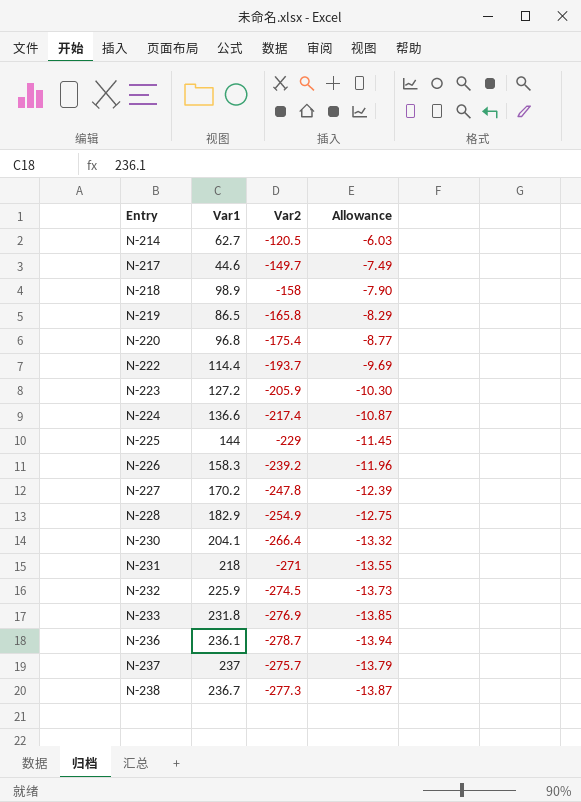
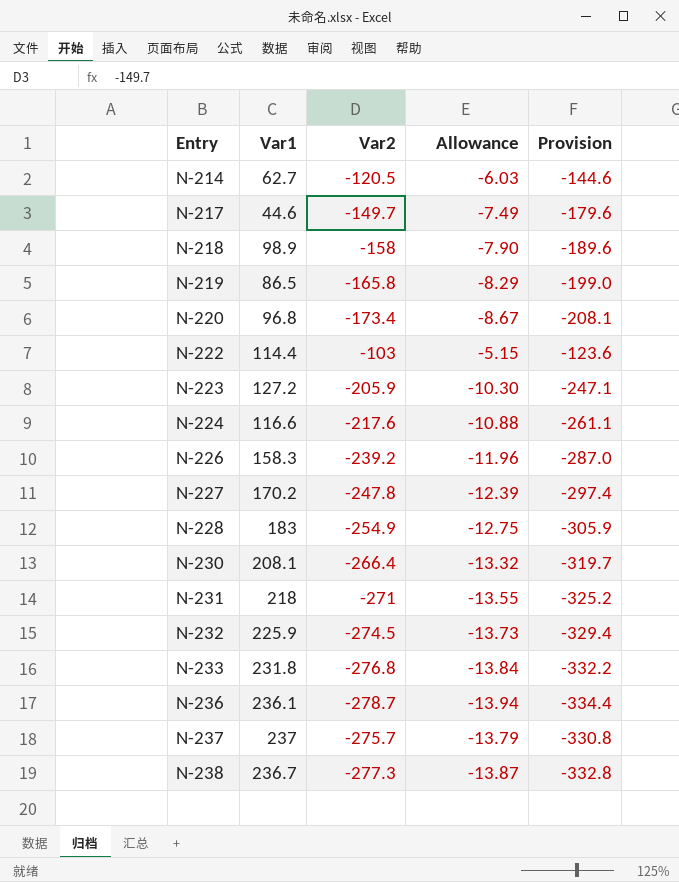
column Provision | formula: none -> [Var2] * 1.2
row N-225: 144 | -229 | -11.45 -> none
N-220 | Var2: -175.4 -> -173.4
N-220 | Allowance: -8.77 -> -8.67
N-222 | Var2: -193.7 -> -103
N-222 | Allowance: -9.69 -> -5.15
N-224 | Var1: 136.6 -> 116.6
N-224 | Var2: -217.4 -> -217.6
N-224 | Allowance: -10.87 -> -10.88
N-228 | Var1: 182.9 -> 183
N-230 | Var1: 204.1 -> 208.1
N-233 | Var2: -276.9 -> -276.8
N-233 | Allowance: -13.85 -> -13.84

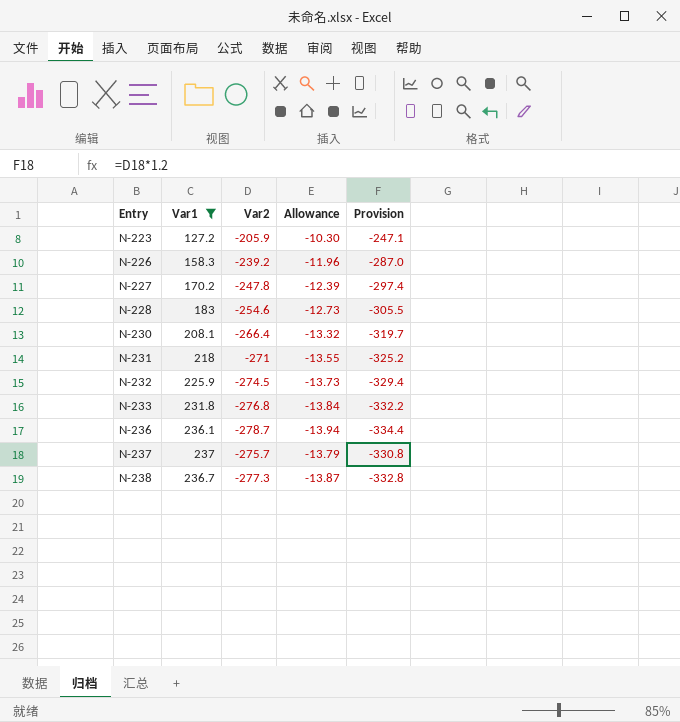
filter: none -> Var1 >= 127.2
N-228 | Var2: -254.9 -> -254.6
N-228 | Allowance: -12.75 -> -12.73
N-228 | Provision: -305.9 -> -305.5

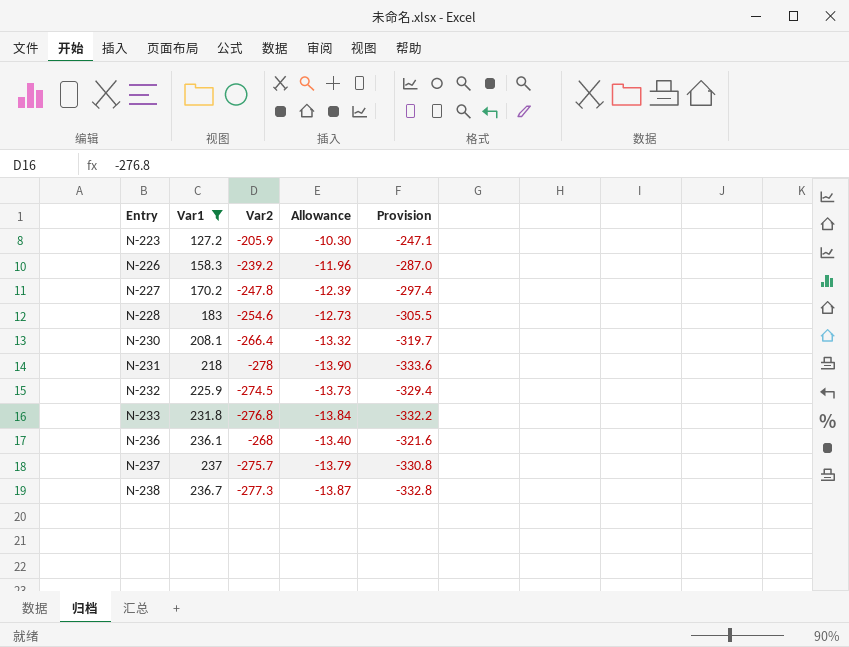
N-231 | Var2: -271 -> -278
N-231 | Allowance: -13.55 -> -13.90
N-231 | Provision: -325.2 -> -333.6
N-236 | Var2: -278.7 -> -268
N-236 | Allowance: -13.94 -> -13.40
N-236 | Provision: -334.4 -> -321.6

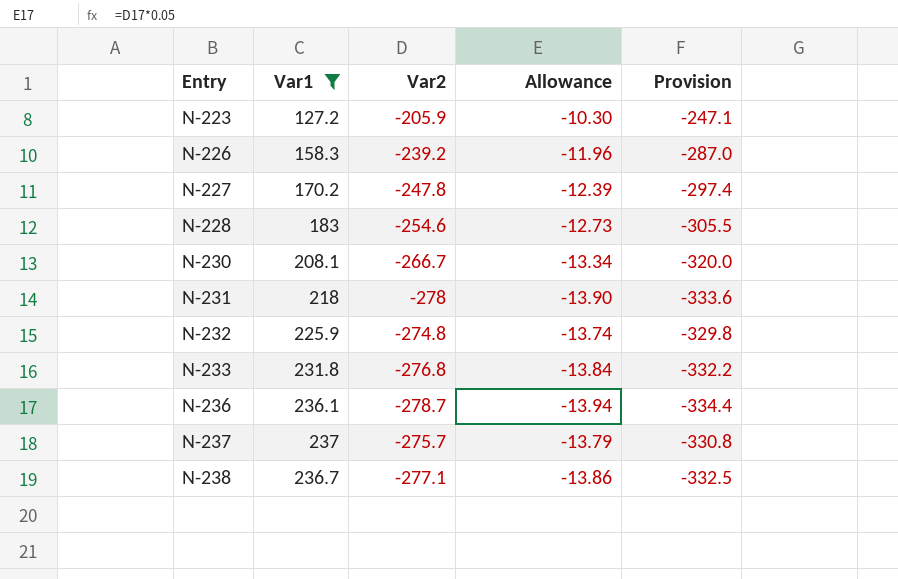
N-230 | Var2: -266.4 -> -266.7
N-230 | Allowance: -13.32 -> -13.34
N-230 | Provision: -319.7 -> -320.0
N-232 | Var2: -274.5 -> -274.8
N-232 | Allowance: -13.73 -> -13.74
N-232 | Provision: -329.4 -> -329.8
N-236 | Var2: -268 -> -278.7
N-236 | Allowance: -13.40 -> -13.94
N-236 | Provision: -321.6 -> -334.4
N-238 | Var2: -277.3 -> -277.1
N-238 | Allowance: -13.87 -> -13.86
N-238 | Provision: -332.8 -> -332.5

